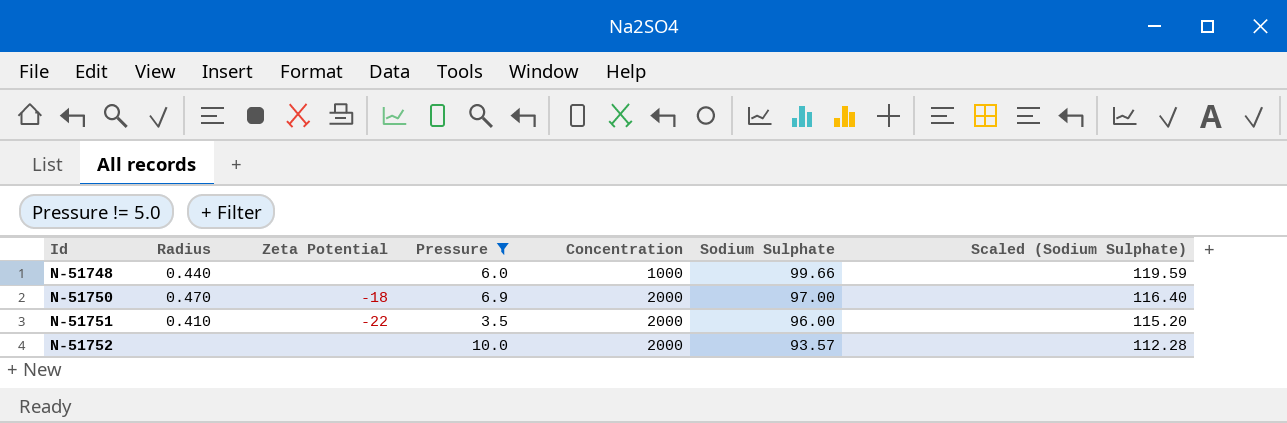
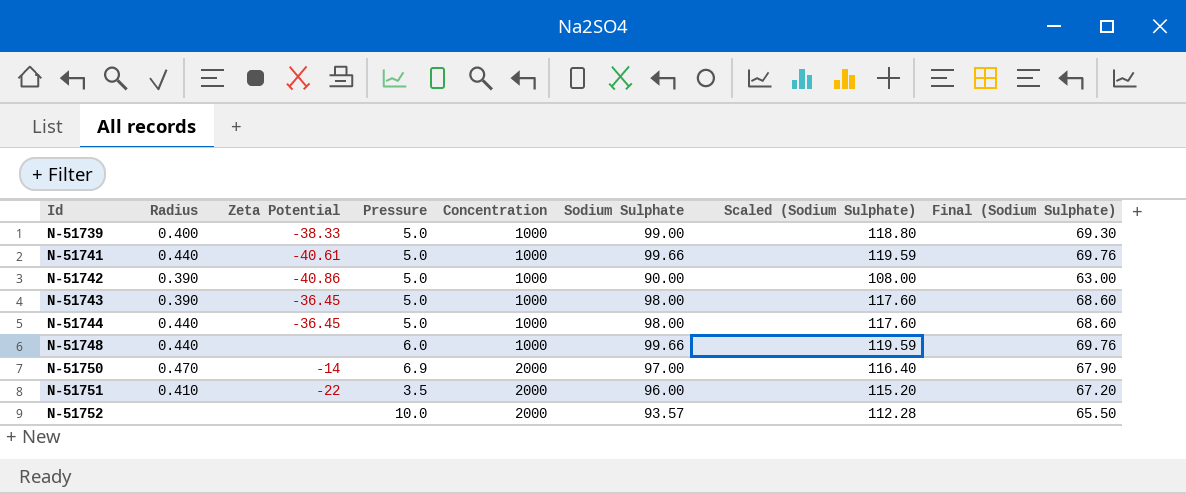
filter: Pressure != 5.0 -> none
column Final (Sodium Sulphate) | formula: none -> [Sodium Sulphate] * 0.7
N-51750 | Zeta Potential: -18 -> -14

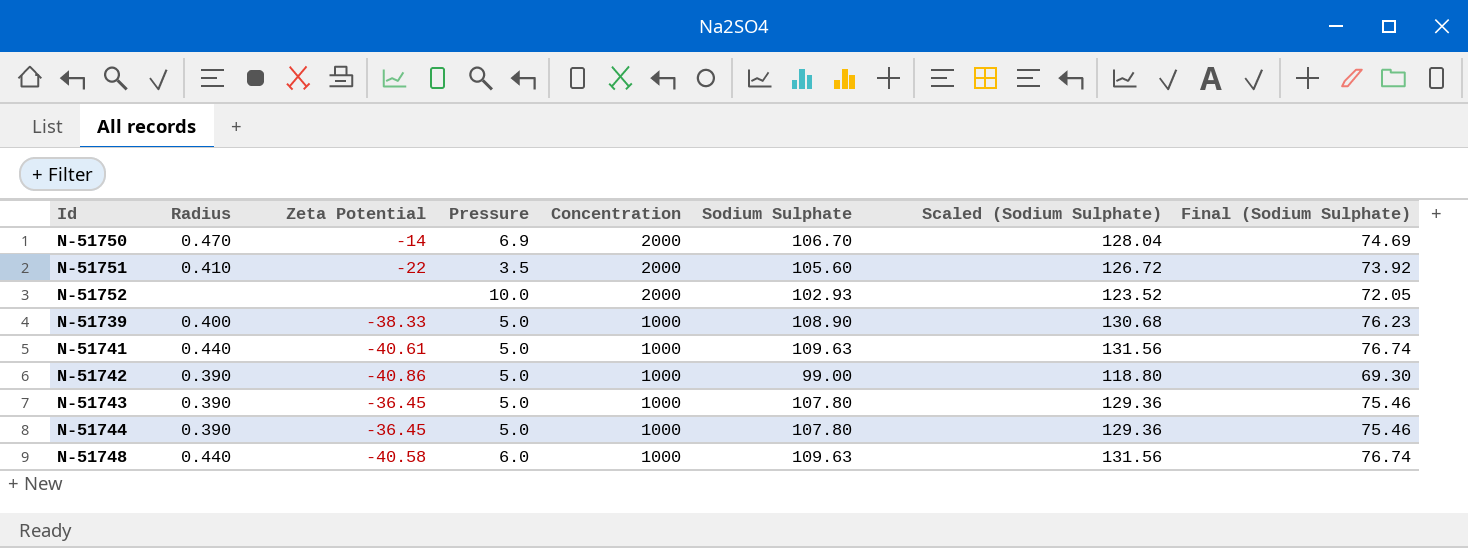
row order: Id ascending -> Concentration descending
N-51750 | Sodium Sulphate: 97.00 -> 106.70
N-51750 | Scaled (Sodium Sulphate): 116.40 -> 128.04
N-51750 | Final (Sodium Sulphate): 67.90 -> 74.69
N-51751 | Sodium Sulphate: 96.00 -> 105.60
N-51751 | Scaled (Sodium Sulphate): 115.20 -> 126.72
N-51751 | Final (Sodium Sulphate): 67.20 -> 73.92
N-51752 | Sodium Sulphate: 93.57 -> 102.93
N-51752 | Scaled (Sodium Sulphate): 112.28 -> 123.52
N-51752 | Final (Sodium Sulphate): 65.50 -> 72.05
N-51739 | Sodium Sulphate: 99.00 -> 108.90
N-51739 | Scaled (Sodium Sulphate): 118.80 -> 130.68
N-51739 | Final (Sodium Sulphate): 69.30 -> 76.23
N-51741 | Sodium Sulphate: 99.66 -> 109.63
N-51741 | Scaled (Sodium Sulphate): 119.59 -> 131.56
N-51741 | Final (Sodium Sulphate): 69.76 -> 76.74
N-51742 | Sodium Sulphate: 90.00 -> 99.00
N-51742 | Scaled (Sodium Sulphate): 108.00 -> 118.80
N-51742 | Final (Sodium Sulphate): 63.00 -> 69.30
N-51743 | Sodium Sulphate: 98.00 -> 107.80
N-51743 | Scaled (Sodium Sulphate): 117.60 -> 129.36
N-51743 | Final (Sodium Sulphate): 68.60 -> 75.46
N-51744 | Radius: 0.440 -> 0.390
N-51744 | Sodium Sulphate: 98.00 -> 107.80
N-51744 | Scaled (Sodium Sulphate): 117.60 -> 129.36
N-51744 | Final (Sodium Sulphate): 68.60 -> 75.46
N-51748 | Zeta Potential: none -> -40.58
N-51748 | Sodium Sulphate: 99.66 -> 109.63
N-51748 | Scaled (Sodium Sulphate): 119.59 -> 131.56
N-51748 | Final (Sodium Sulphate): 69.76 -> 76.74

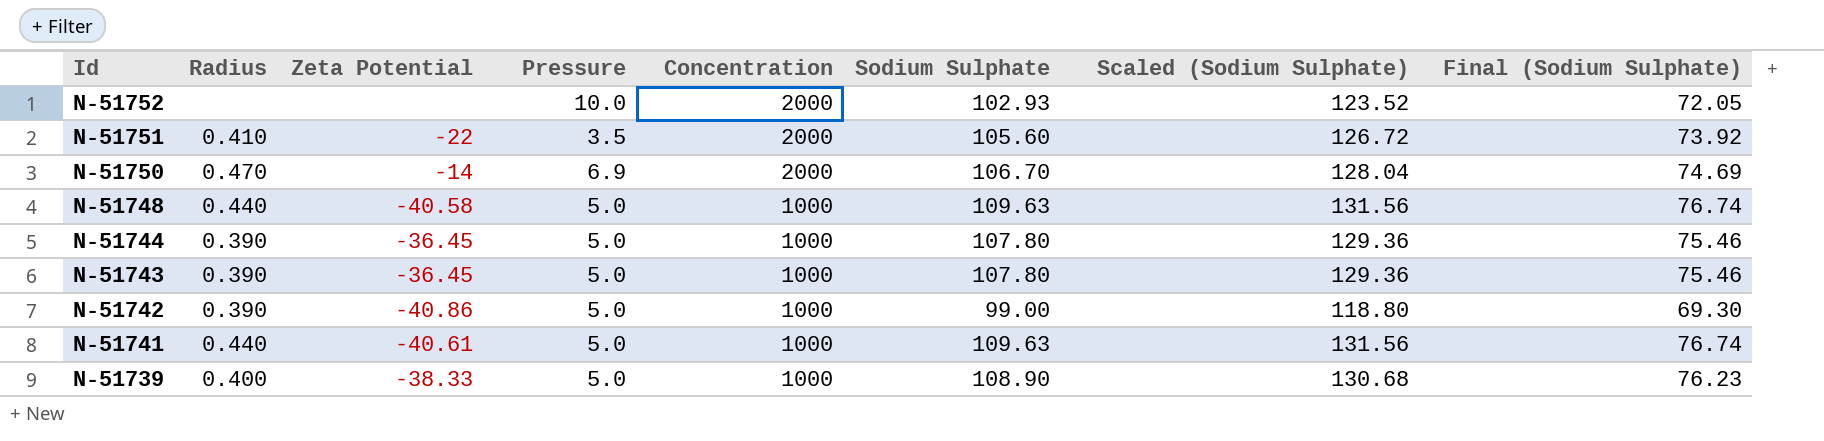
row order: Concentration descending -> Id descending
N-51748 | Pressure: 6.0 -> 5.0

